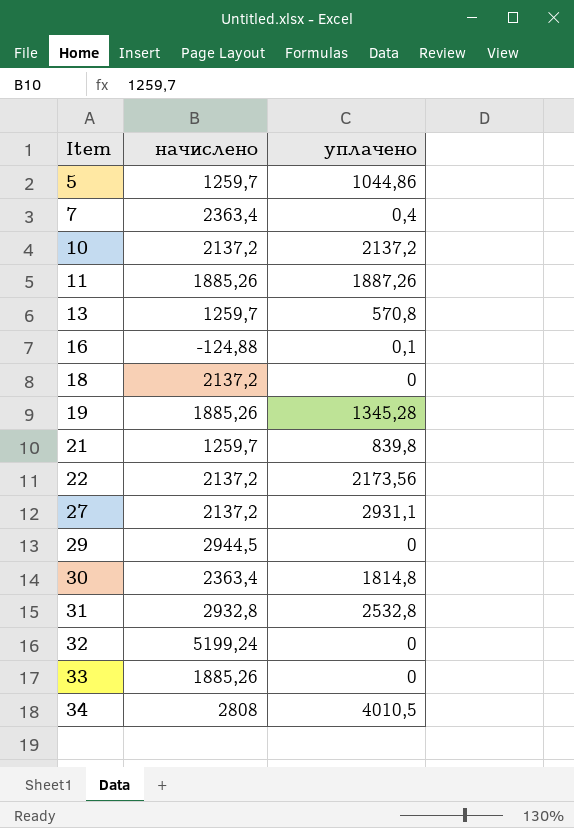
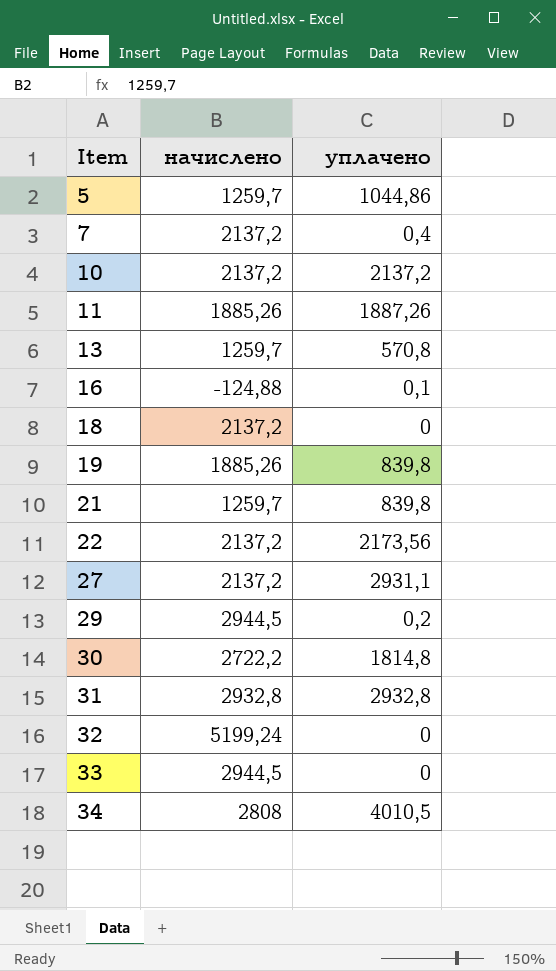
7 | начислено: 2363,4 -> 2137,2
19 | уплачено: 1345,28 -> 839,8
29 | уплачено: 0 -> 0,2
30 | начислено: 2363,4 -> 2722,2
31 | уплачено: 2532,8 -> 2932,8
33 | начислено: 1885,26 -> 2944,5

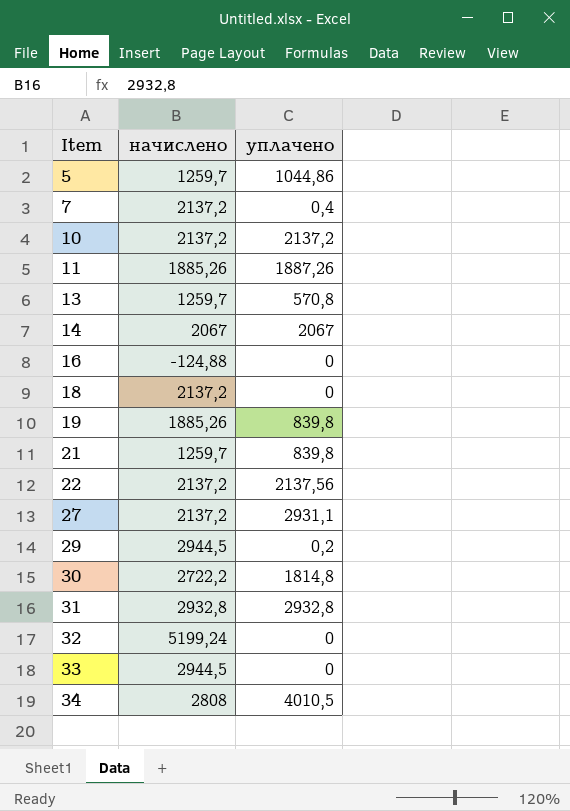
row 14: none -> 2067 | 2067
16 | уплачено: 0,1 -> 0
22 | уплачено: 2173,56 -> 2137,56

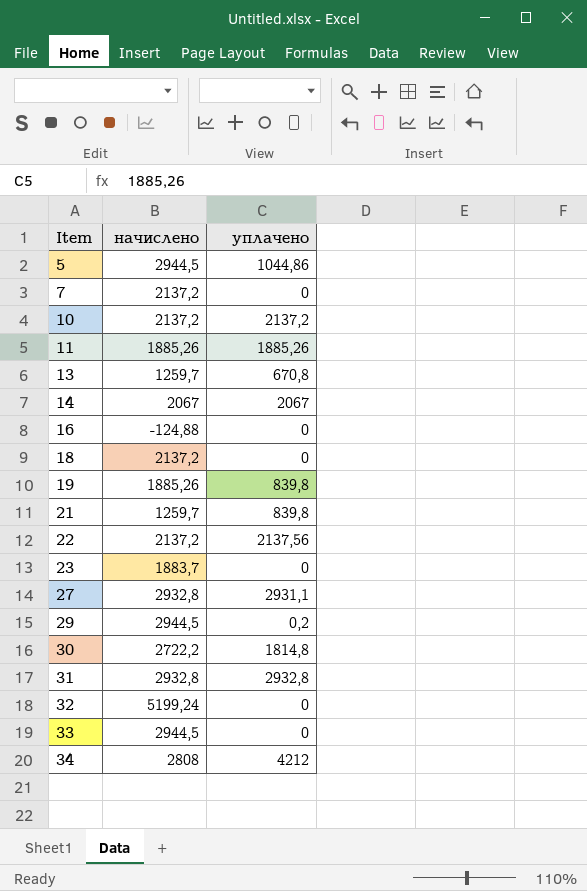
5 | начислено: 1259,7 -> 2944,5
7 | уплачено: 0,4 -> 0
11 | уплачено: 1887,26 -> 1885,26
13 | уплачено: 570,8 -> 670,8
row 23: none -> 1883,7 | 0
27 | начислено: 2137,2 -> 2932,8
34 | уплачено: 4010,5 -> 4212

